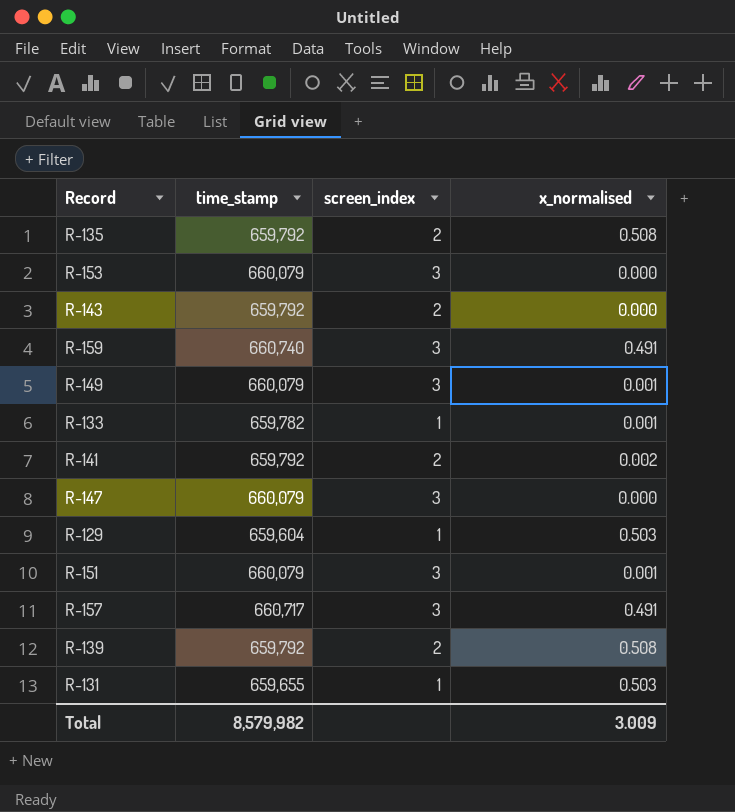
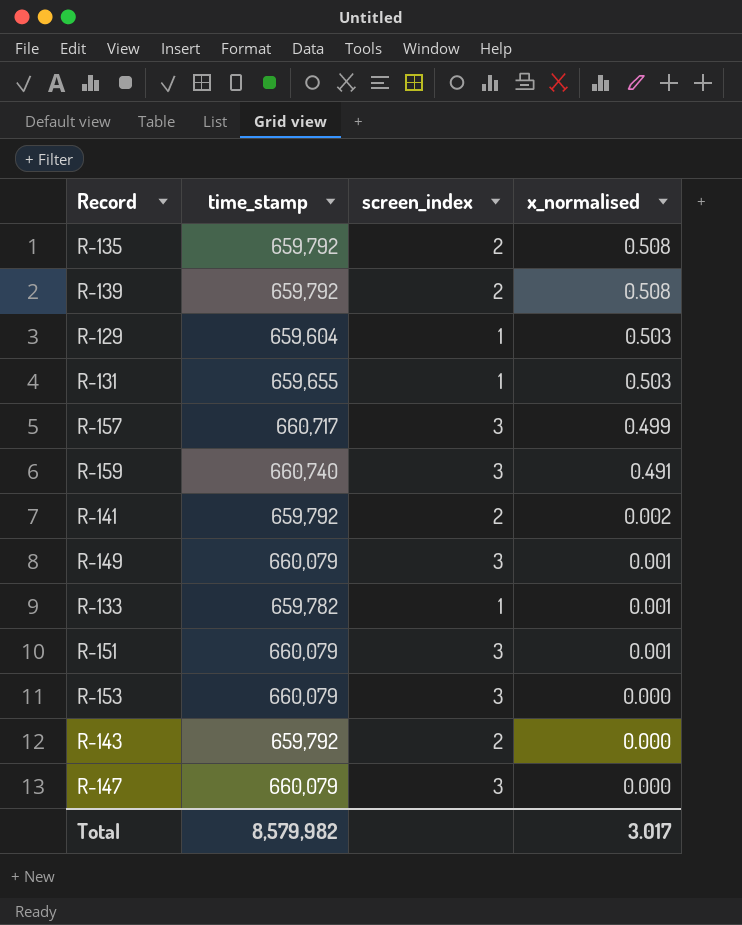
row order: none -> x_normalised descending
R-157 | x_normalised: 0.491 -> 0.499
Total | x_normalised: 3.009 -> 3.017

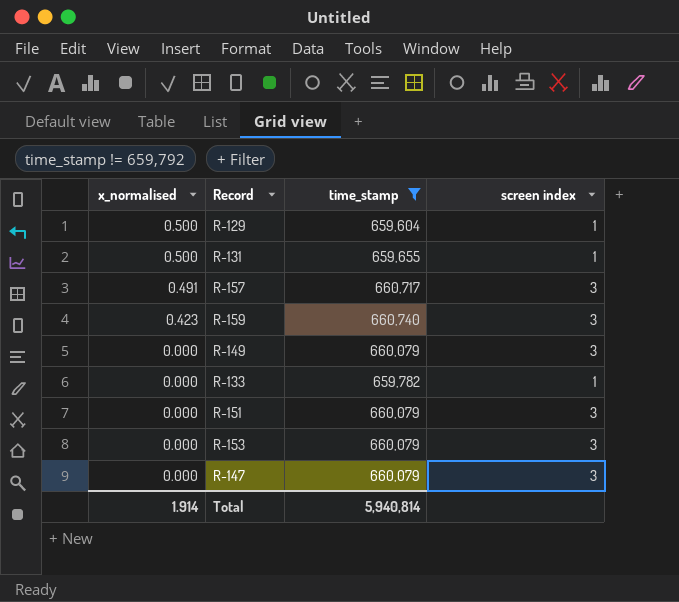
filter: none -> time_stamp != 659,792
column x_normalised | position: 4 -> 1
column name: screen_index -> screen index
R-129 | x_normalised: 0.503 -> 0.500
R-131 | x_normalised: 0.503 -> 0.500
R-157 | x_normalised: 0.499 -> 0.491
R-159 | x_normalised: 0.491 -> 0.423
R-149 | x_normalised: 0.001 -> 0.000
R-133 | x_normalised: 0.001 -> 0.000
R-151 | x_normalised: 0.001 -> 0.000
Total | x_normalised: 3.017 -> 1.914
Total | time_stamp: 8,579,982 -> 5,940,814

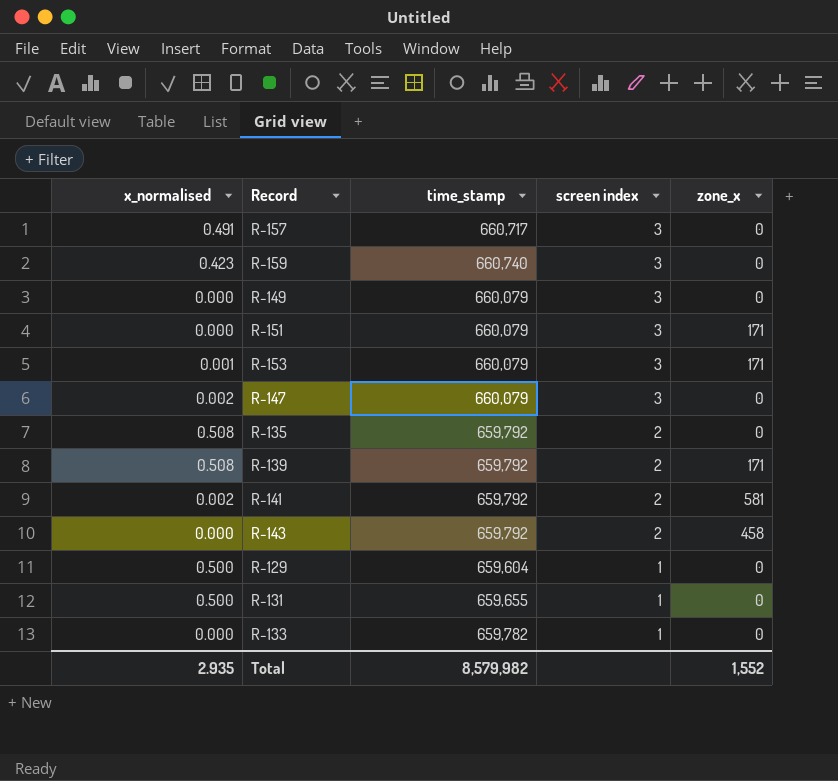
filter: time_stamp != 659,792 -> none
row order: x_normalised descending -> screen index descending
column zone_x | position: none -> 5
R-153 | x_normalised: 0.000 -> 0.001
R-147 | x_normalised: 0.000 -> 0.002
Total | x_normalised: 1.914 -> 2.935
Total | time_stamp: 5,940,814 -> 8,579,982

